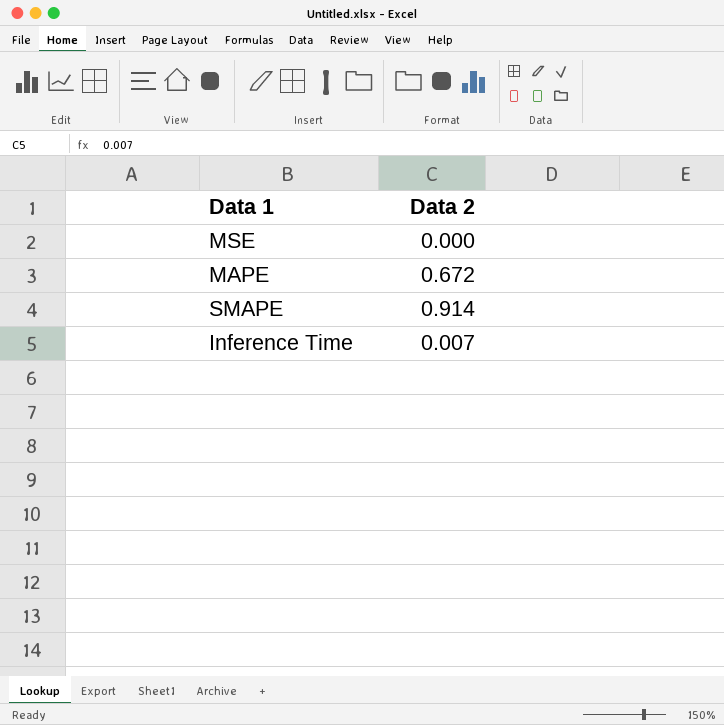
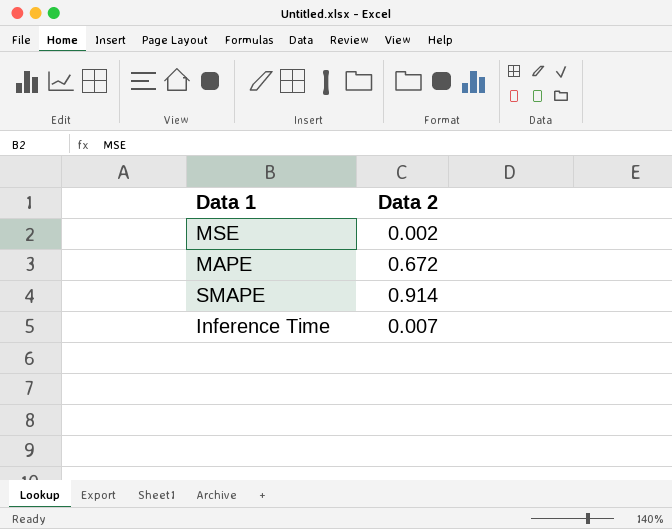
MSE | Data 2: 0.000 -> 0.002

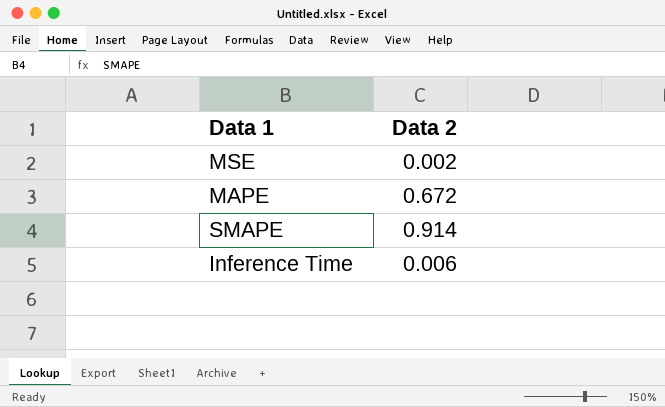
Inference Time | Data 2: 0.007 -> 0.006

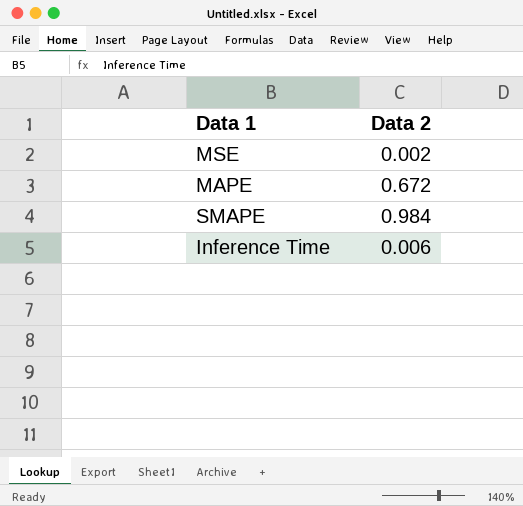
SMAPE | Data 2: 0.914 -> 0.984

